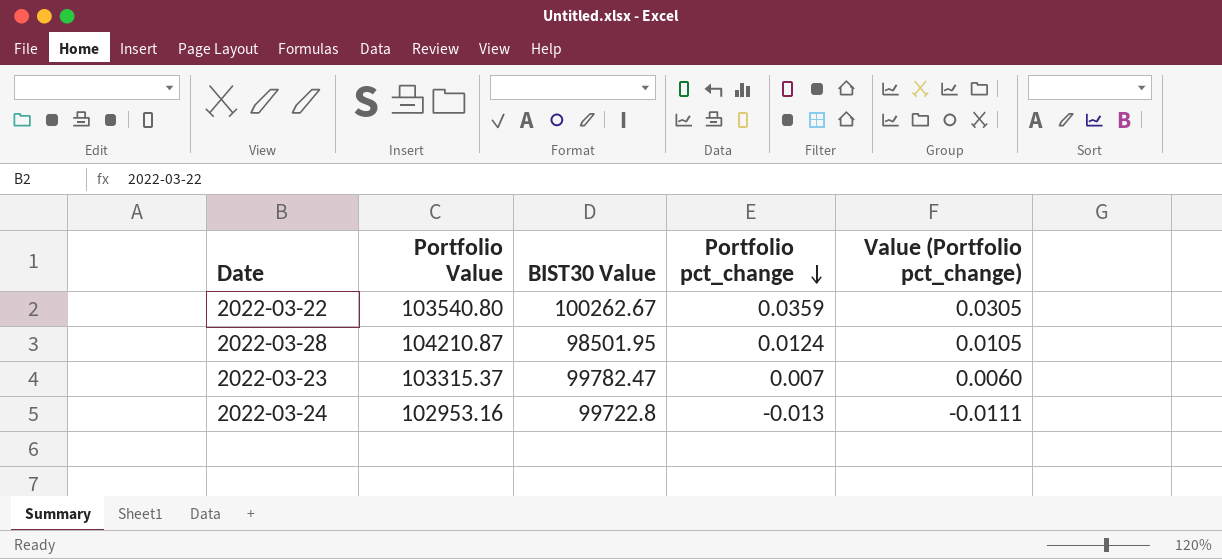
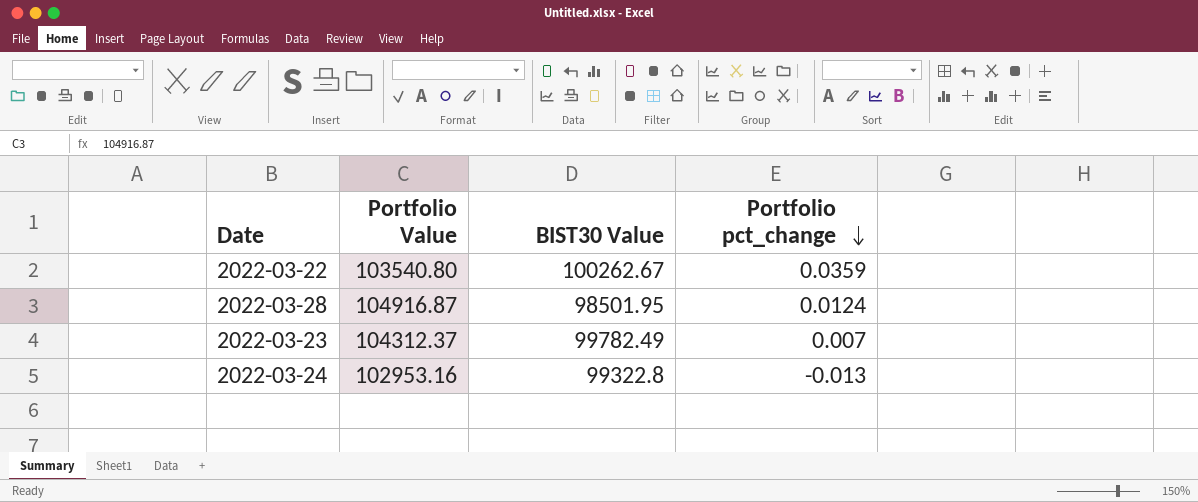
column Value (Portfolio pct_change) | formula: [Portfolio pct_change] * 0.85 -> none
2022-03-28 | Portfolio Value: 104210.87 -> 104916.87
2022-03-23 | Portfolio Value: 103315.37 -> 104312.37
2022-03-23 | BIST30 Value: 99782.47 -> 99782.49
2022-03-24 | BIST30 Value: 99722.8 -> 99322.8

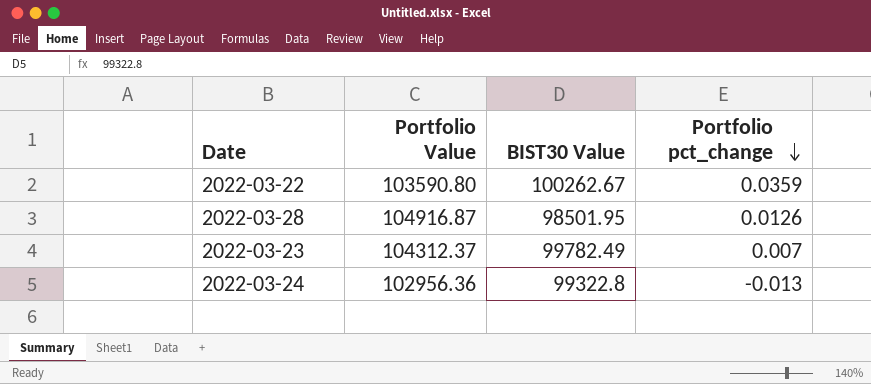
2022-03-22 | Portfolio Value: 103540.80 -> 103590.80
2022-03-28 | Portfolio pct_change: 0.0124 -> 0.0126
2022-03-24 | Portfolio Value: 102953.16 -> 102956.36

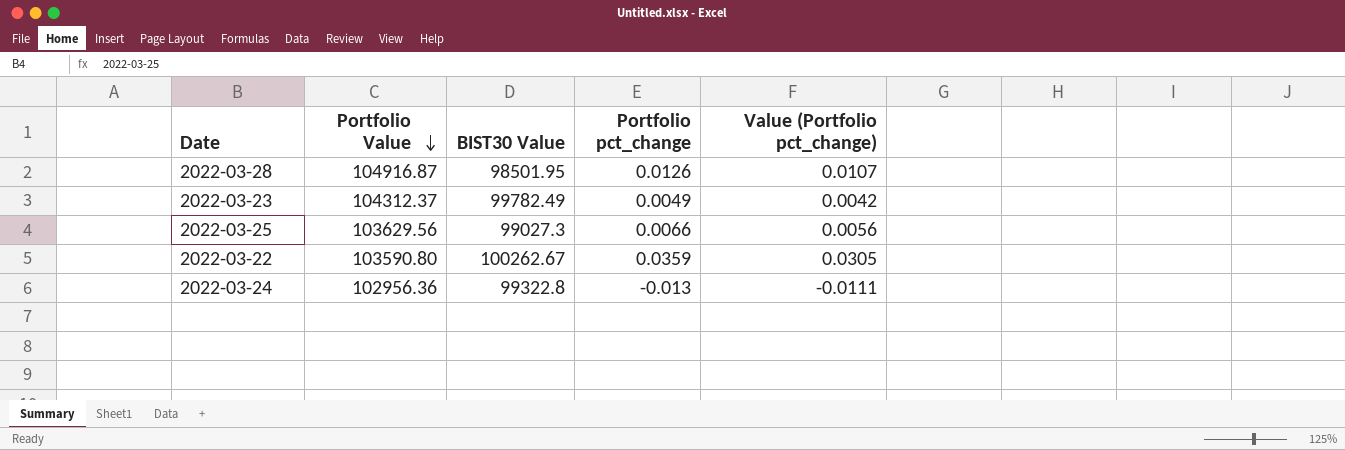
row order: Portfolio pct_change descending -> Portfolio Value descending
column Value (Portfolio pct_change) | formula: none -> [Portfolio pct_change] * 0.85
2022-03-23 | Portfolio pct_change: 0.007 -> 0.0049
row 2022-03-25: none -> 103629.56 | 99027.3 | 0.0066 | 0.0056

